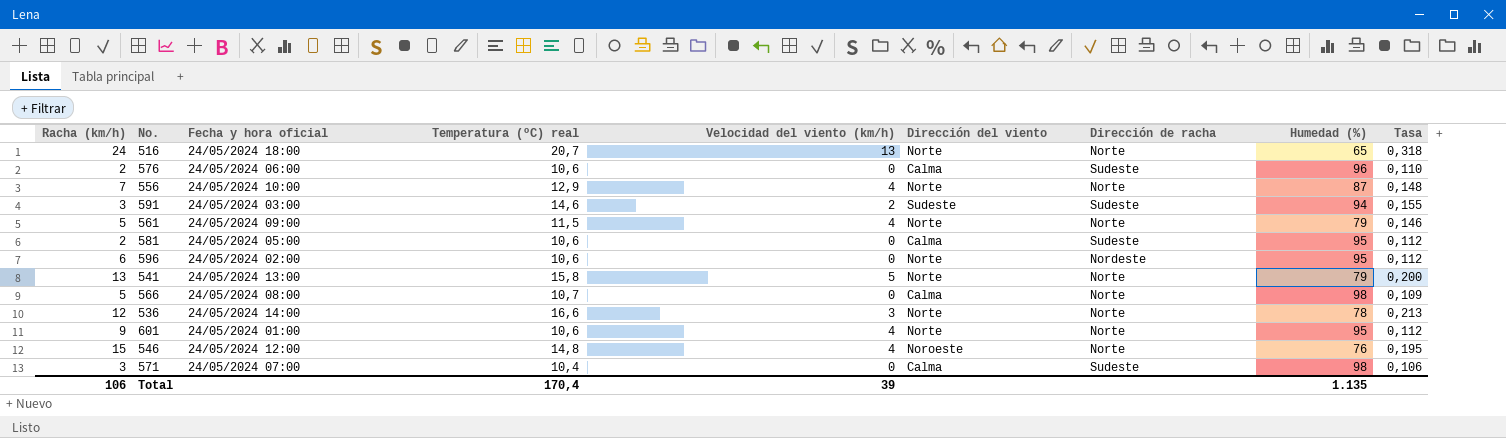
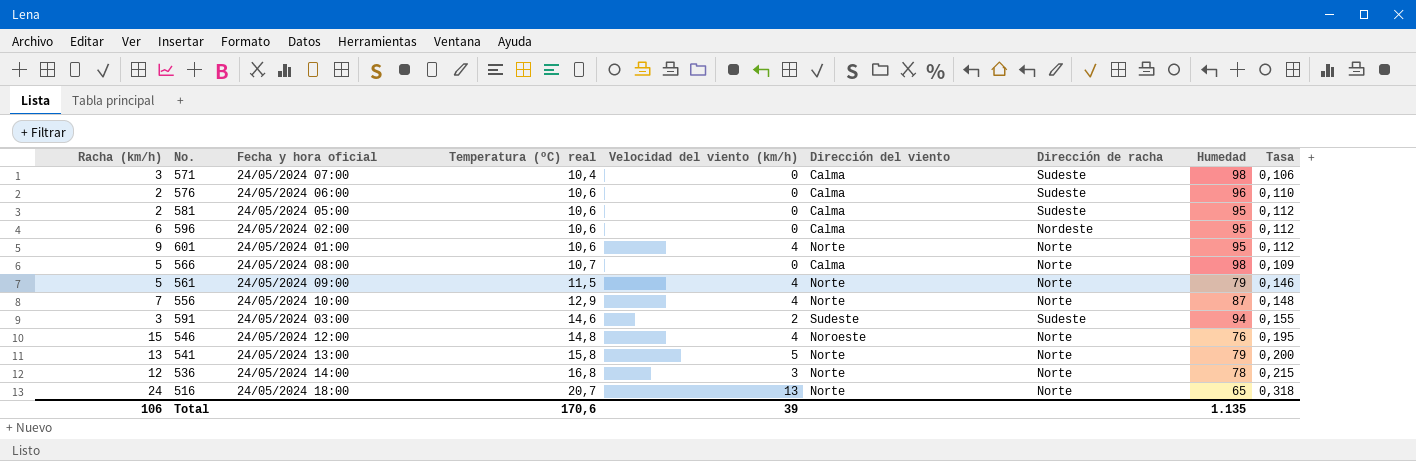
row order: none -> Temperatura (ºC) real ascending
column name: Humedad (%) -> Humedad
596 | Dirección del viento: Norte -> Calma
536 | Temperatura (ºC) real: 16,6 -> 16,8
536 | Tasa: 0,213 -> 0,215
Total | Temperatura (ºC) real: 170,4 -> 170,6

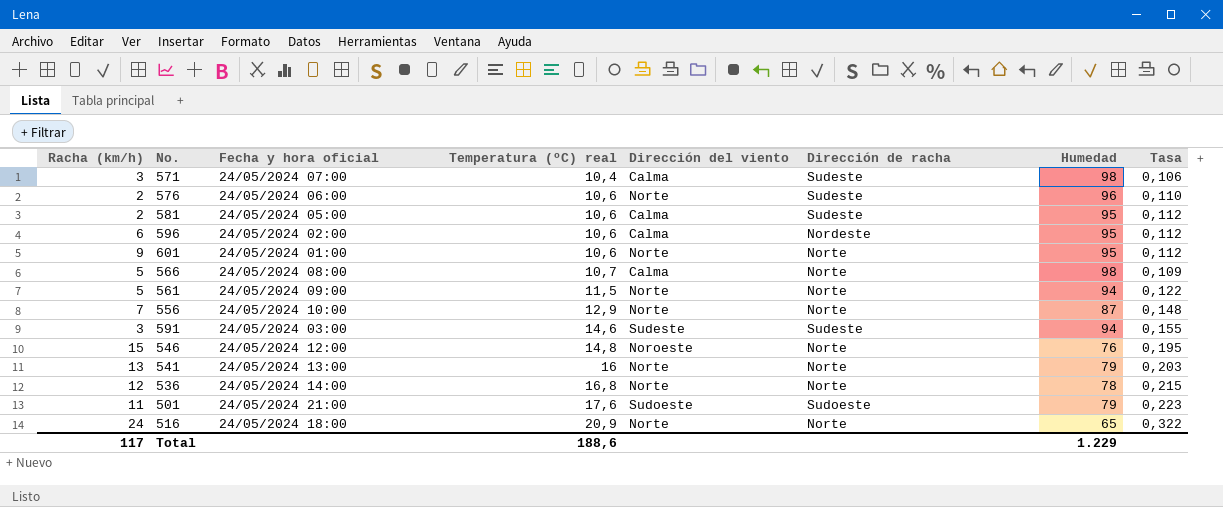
column Velocidad del viento (km/h) | position: 5 -> none
576 | Dirección del viento: Calma -> Norte
561 | Humedad: 79 -> 94
561 | Tasa: 0,146 -> 0,122
541 | Temperatura (ºC) real: 15,8 -> 16
541 | Tasa: 0,200 -> 0,203
row 501: none -> 11 | 24/05/2024 21:00 | 17,6 | Sudoeste | Sudoeste | 79 | 0,223
516 | Temperatura (ºC) real: 20,7 -> 20,9
516 | Tasa: 0,318 -> 0,322
Total | Racha (km/h): 106 -> 117
Total | Temperatura (ºC) real: 170,6 -> 188,6
Total | Humedad: 1.135 -> 1.229

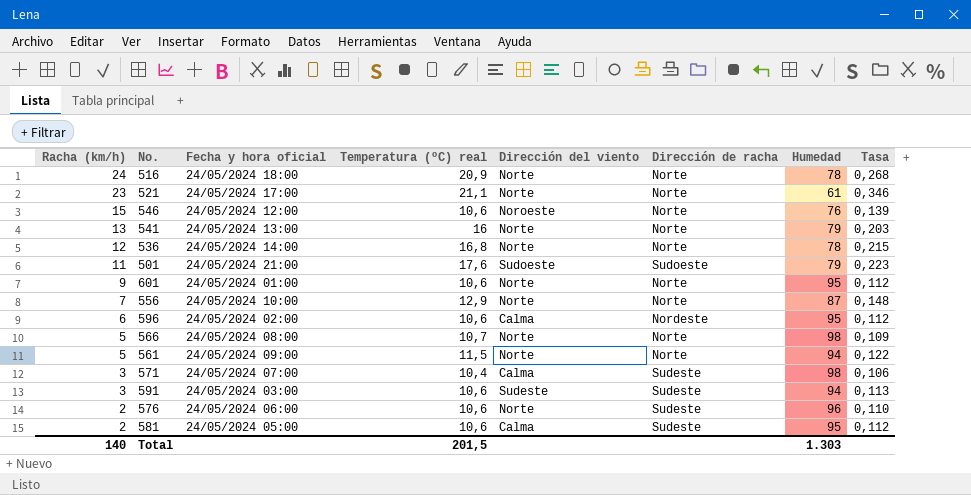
row order: Temperatura (ºC) real ascending -> Racha (km/h) descending
516 | Humedad: 65 -> 78
516 | Tasa: 0,322 -> 0,268
row 521: none -> 23 | 24/05/2024 17:00 | 21,1 | Norte | Norte | 61 | 0,346
546 | Temperatura (ºC) real: 14,8 -> 10,6
546 | Tasa: 0,195 -> 0,139
566 | Dirección del viento: Calma -> Norte
591 | Temperatura (ºC) real: 14,6 -> 10,6
591 | Tasa: 0,155 -> 0,113
Total | Racha (km/h): 117 -> 140
Total | Temperatura (ºC) real: 188,6 -> 201,5
Total | Humedad: 1.229 -> 1.303

